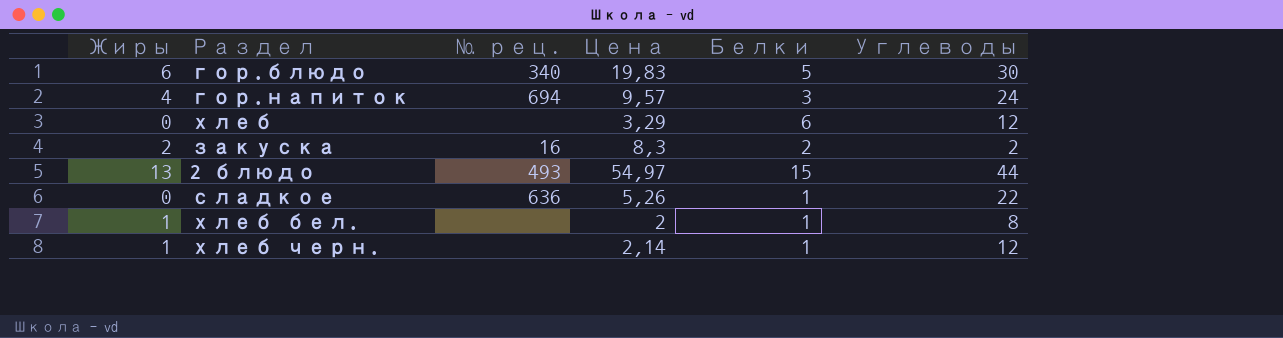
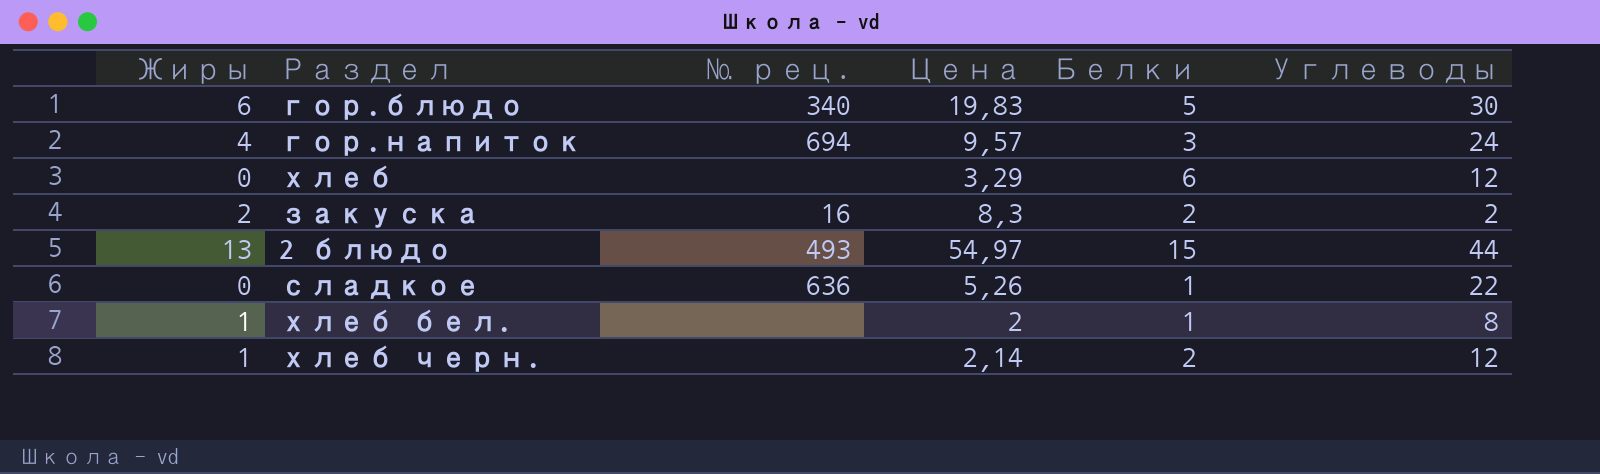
хлеб черн. | Белки: 1 -> 2

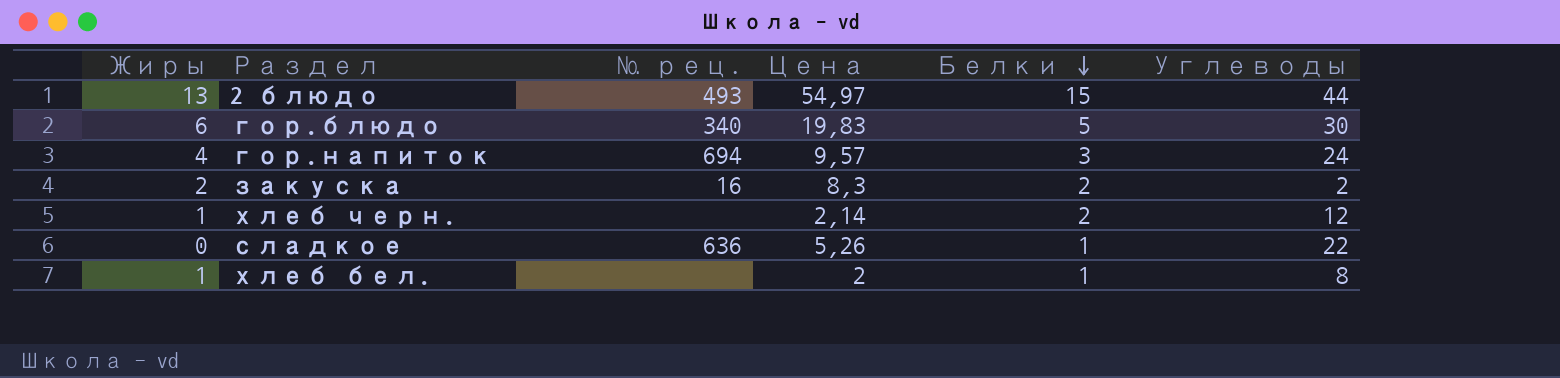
row order: none -> Белки descending
row хлеб: 0 | none | 3,29 | 6 | 12 -> none

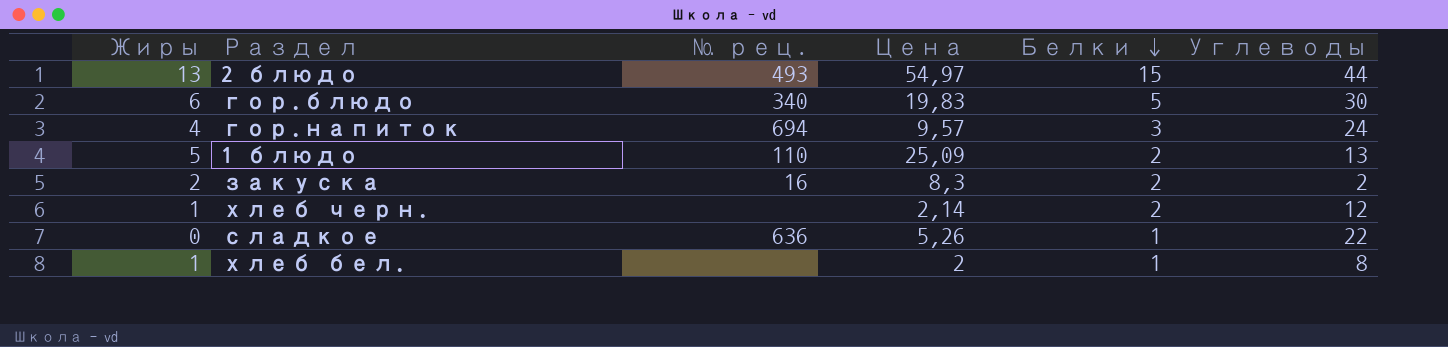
row 1 блюдо: none -> 5 | 110 | 25,09 | 2 | 13

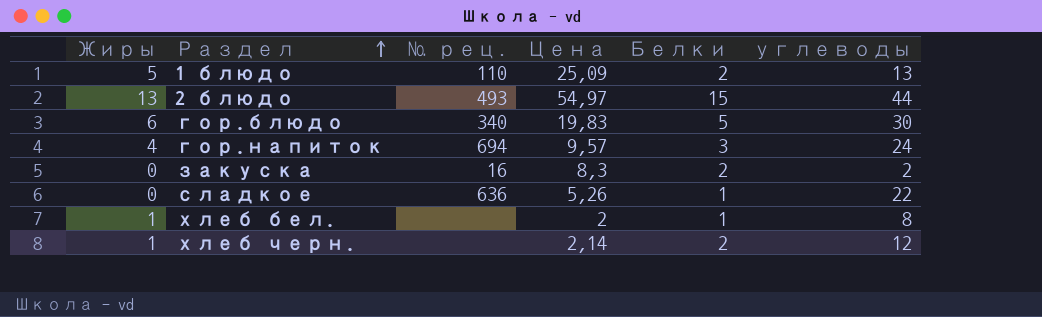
row order: Белки descending -> Раздел ascending
column name: Углеводы -> углеводы
закуска | Жиры: 2 -> 0

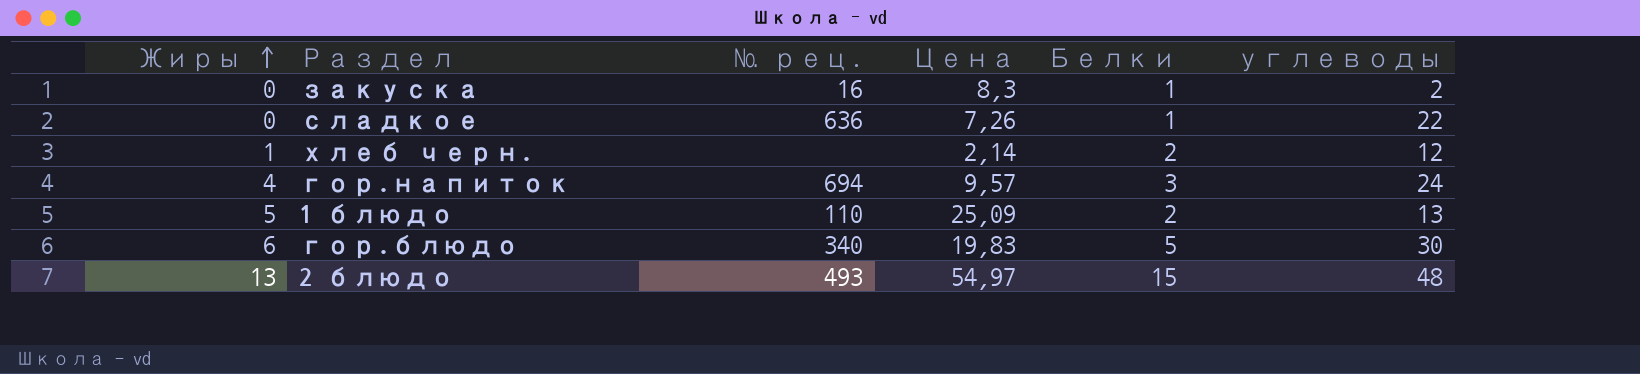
row order: Раздел ascending -> Жиры ascending
row хлеб бел.: 1 | none | 2 | 1 | 8 -> none
закуска | Белки: 2 -> 1
сладкое | Цена: 5,26 -> 7,26
2 блюдо | углеводы: 44 -> 48

